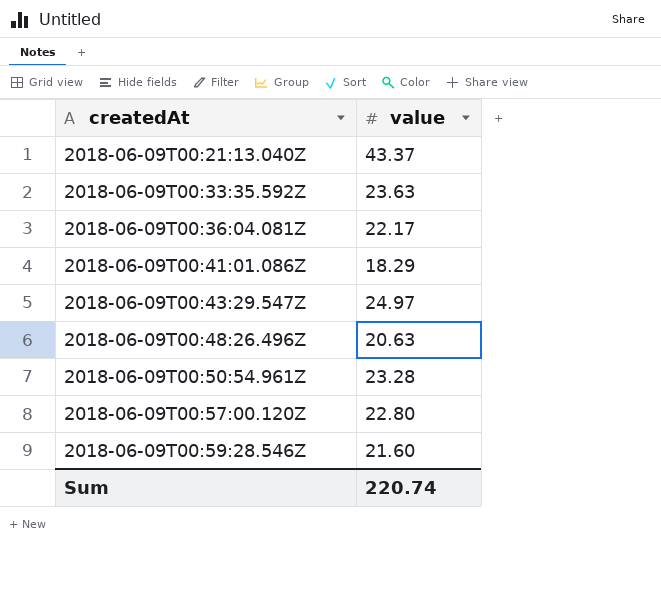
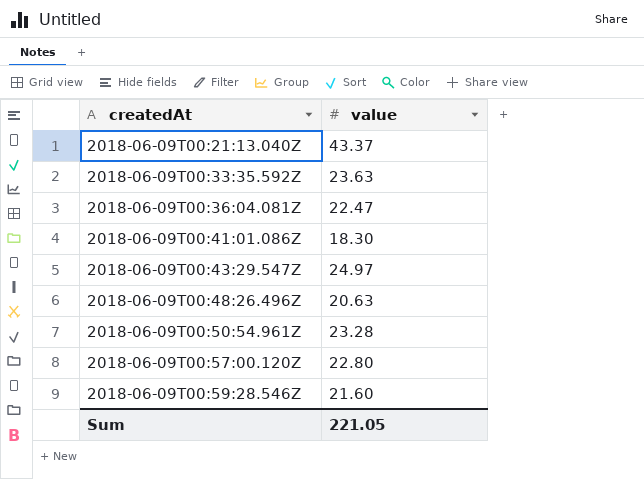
2018-06-09T00:36:04.081Z | value: 22.17 -> 22.47
2018-06-09T00:41:01.086Z | value: 18.29 -> 18.30
Sum | value: 220.74 -> 221.05

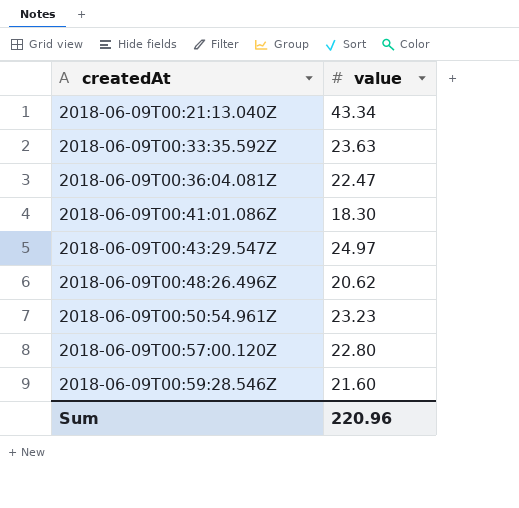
2018-06-09T00:21:13.040Z | value: 43.37 -> 43.34
2018-06-09T00:48:26.496Z | value: 20.63 -> 20.62
2018-06-09T00:50:54.961Z | value: 23.28 -> 23.23
Sum | value: 221.05 -> 220.96

